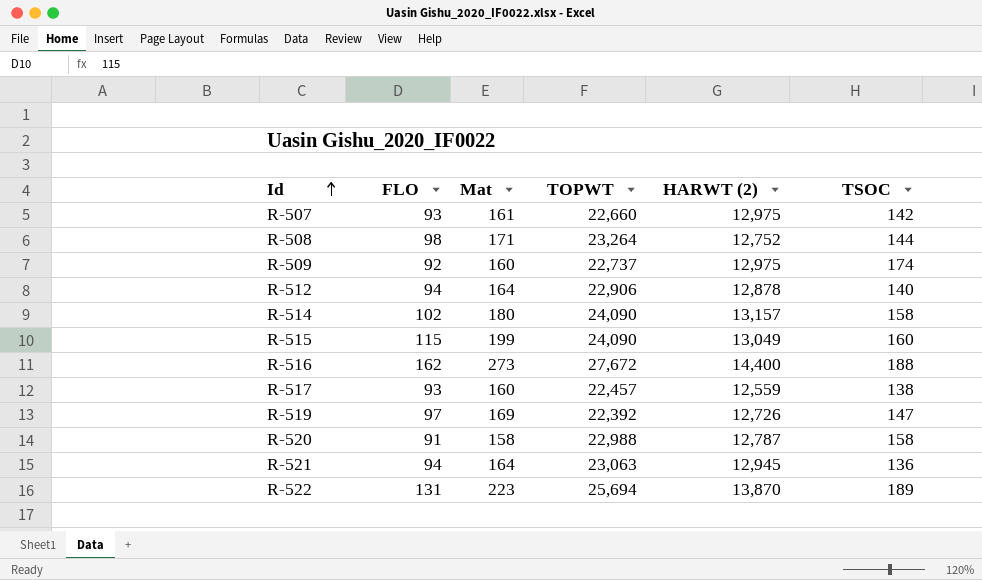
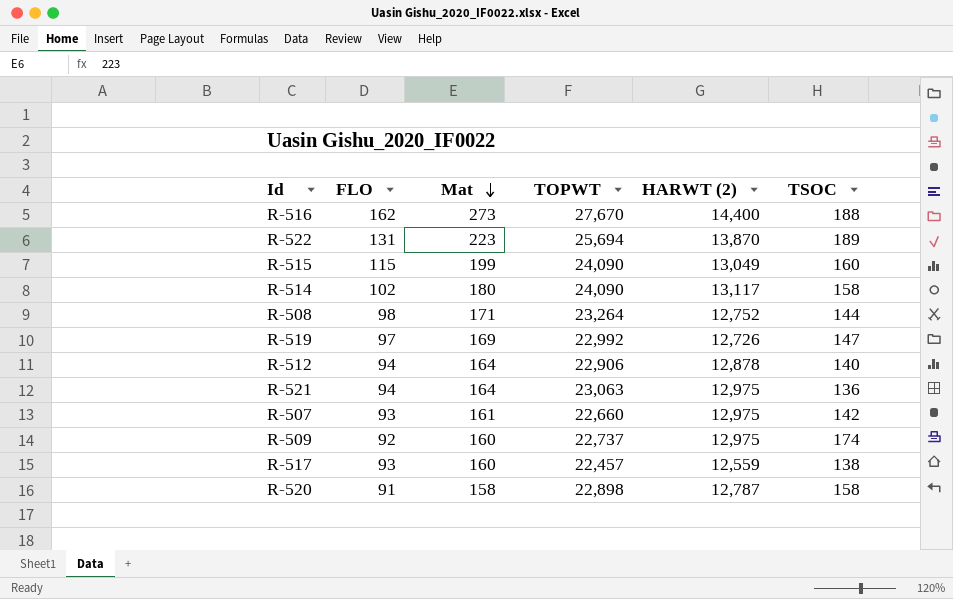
row order: Id ascending -> Mat descending
R-516 | TOPWT: 27,672 -> 27,670
R-514 | HARWT (2): 13,157 -> 13,117
R-519 | TOPWT: 22,392 -> 22,992
R-521 | HARWT (2): 12,945 -> 12,975
R-520 | TOPWT: 22,988 -> 22,898

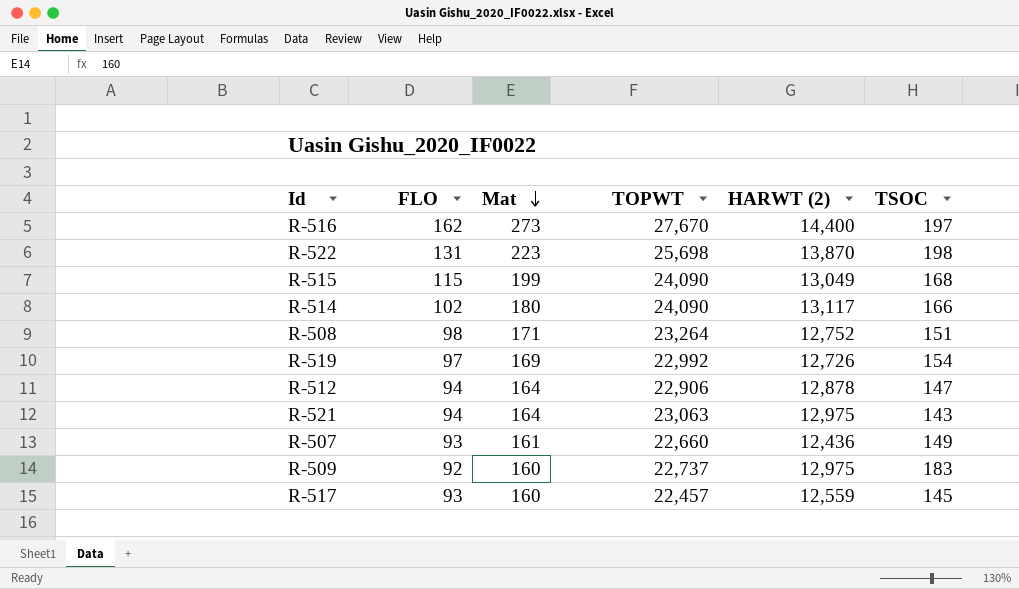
row R-520: 91 | 158 | 22,898 | 12,787 | 158 -> none
R-516 | TSOC: 188 -> 197
R-522 | TOPWT: 25,694 -> 25,698
R-522 | TSOC: 189 -> 198
R-515 | TSOC: 160 -> 168
R-514 | TSOC: 158 -> 166
R-508 | TSOC: 144 -> 151
R-519 | TSOC: 147 -> 154
R-512 | TSOC: 140 -> 147
R-521 | TSOC: 136 -> 143
R-507 | HARWT (2): 12,975 -> 12,436
R-507 | TSOC: 142 -> 149
R-509 | TSOC: 174 -> 183
R-517 | TSOC: 138 -> 145

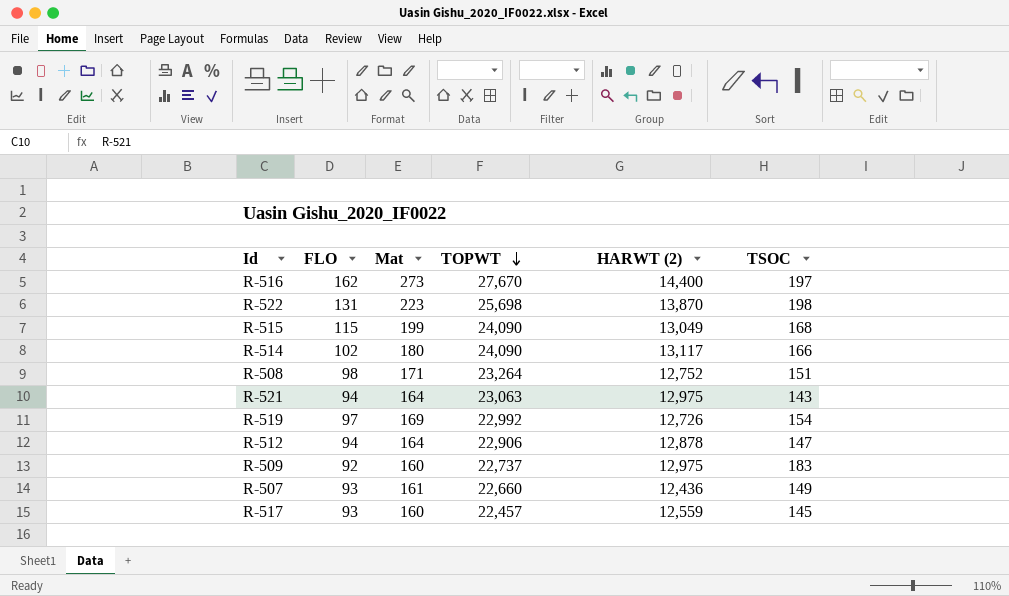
row order: Mat descending -> TOPWT descending

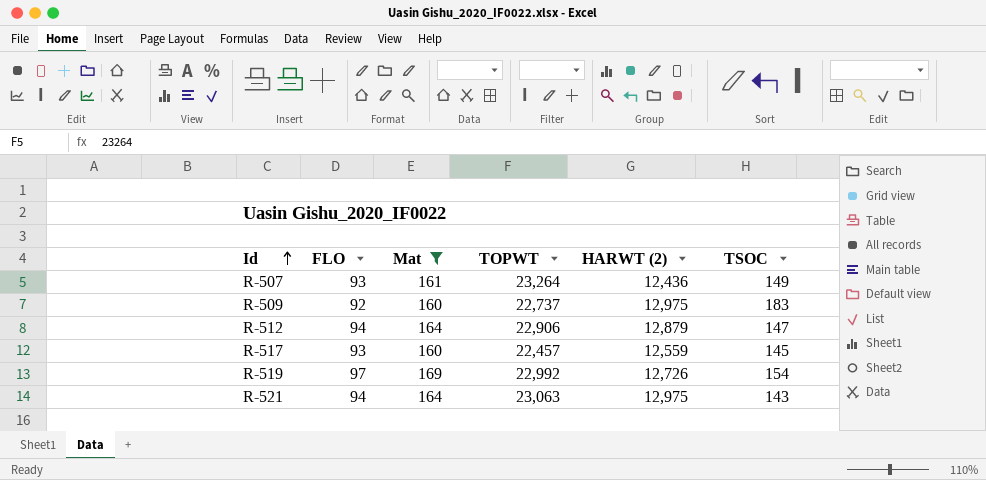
filter: none -> Mat <= 169
row order: TOPWT descending -> Id ascending
R-507 | TOPWT: 22,660 -> 23,264
R-512 | HARWT (2): 12,878 -> 12,879

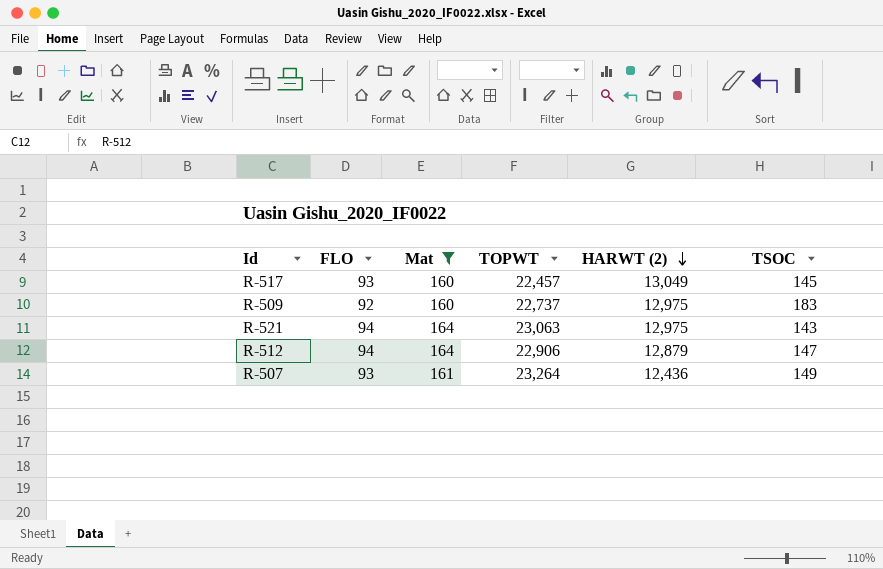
row order: Id ascending -> HARWT (2) descending
row R-519: 97 | 169 | 22,992 | 12,726 | 154 -> none
R-517 | HARWT (2): 12,559 -> 13,049

